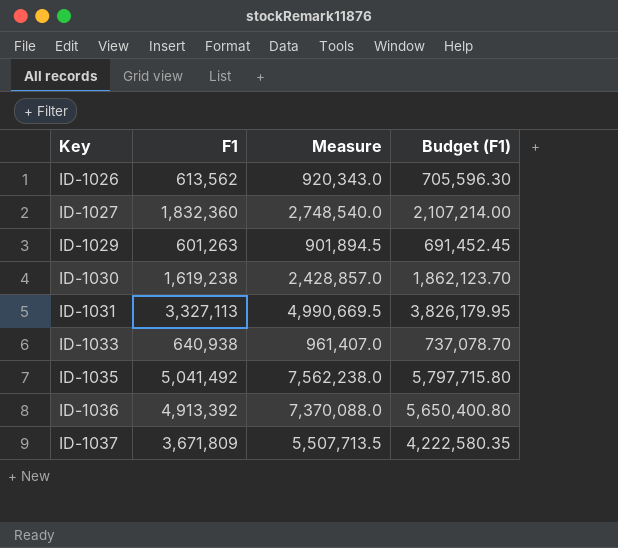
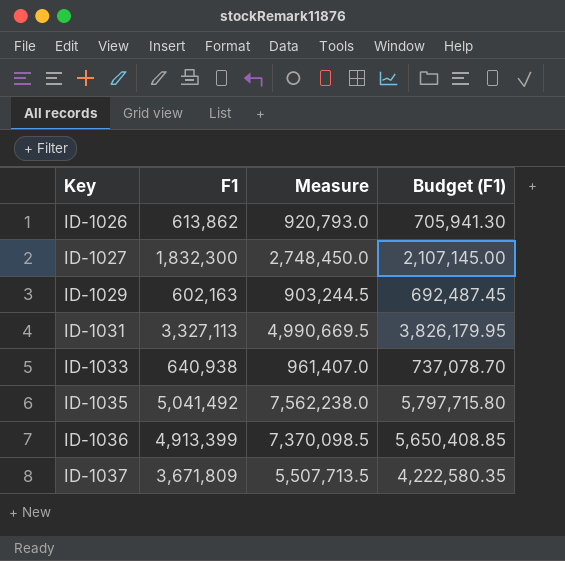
row ID-1030: 1,619,238 | 2,428,857.0 | 1,862,123.70 -> none
ID-1026 | F1: 613,562 -> 613,862
ID-1026 | Measure: 920,343.0 -> 920,793.0
ID-1026 | Budget (F1): 705,596.30 -> 705,941.30
ID-1027 | F1: 1,832,360 -> 1,832,300
ID-1027 | Measure: 2,748,540.0 -> 2,748,450.0
ID-1027 | Budget (F1): 2,107,214.00 -> 2,107,145.00
ID-1029 | F1: 601,263 -> 602,163
ID-1029 | Measure: 901,894.5 -> 903,244.5
ID-1029 | Budget (F1): 691,452.45 -> 692,487.45
ID-1036 | F1: 4,913,392 -> 4,913,399
ID-1036 | Measure: 7,370,088.0 -> 7,370,098.5
ID-1036 | Budget (F1): 5,650,400.80 -> 5,650,408.85

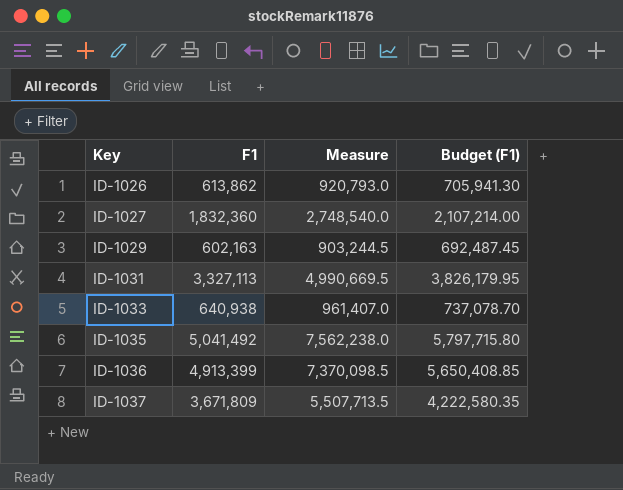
ID-1027 | F1: 1,832,300 -> 1,832,360
ID-1027 | Measure: 2,748,450.0 -> 2,748,540.0
ID-1027 | Budget (F1): 2,107,145.00 -> 2,107,214.00

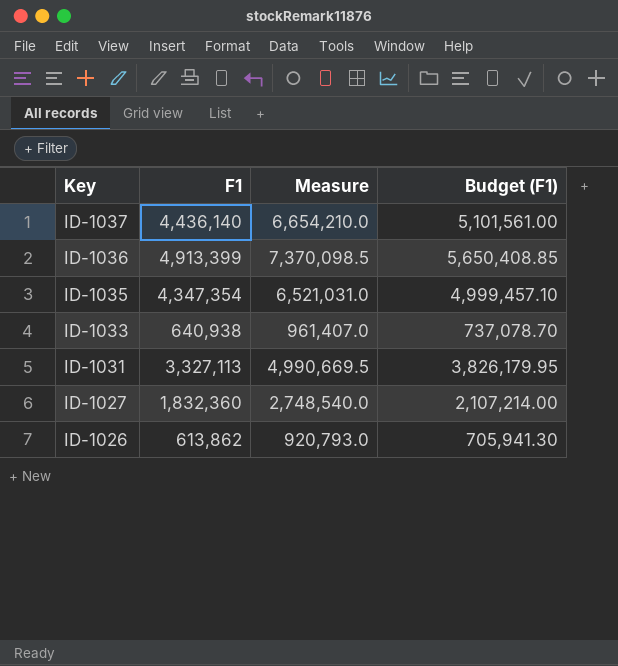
row order: Key ascending -> Key descending
row ID-1029: 602,163 | 903,244.5 | 692,487.45 -> none
ID-1037 | F1: 3,671,809 -> 4,436,140
ID-1037 | Measure: 5,507,713.5 -> 6,654,210.0
ID-1037 | Budget (F1): 4,222,580.35 -> 5,101,561.00
ID-1035 | F1: 5,041,492 -> 4,347,354
ID-1035 | Measure: 7,562,238.0 -> 6,521,031.0
ID-1035 | Budget (F1): 5,797,715.80 -> 4,999,457.10

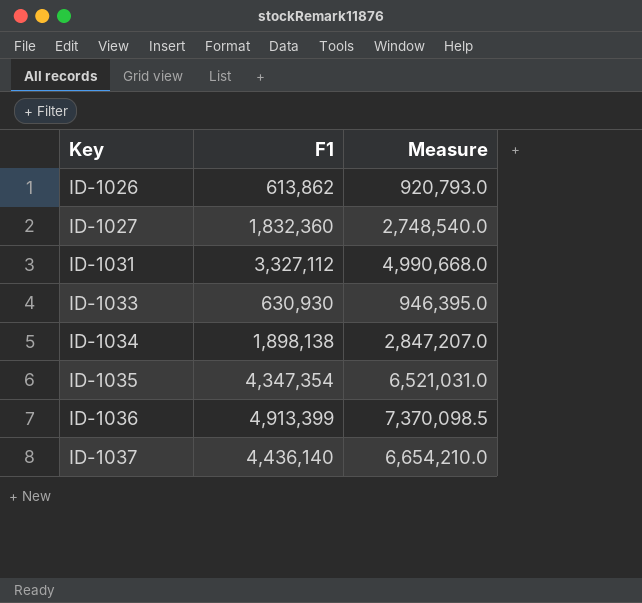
row order: Key descending -> Key ascending
column Budget (F1) | formula: [F1] * 1.15 -> none
ID-1031 | F1: 3,327,113 -> 3,327,112
ID-1031 | Measure: 4,990,669.5 -> 4,990,668.0
ID-1033 | F1: 640,938 -> 630,930
ID-1033 | Measure: 961,407.0 -> 946,395.0
row ID-1034: none -> 1,898,138 | 2,847,207.0

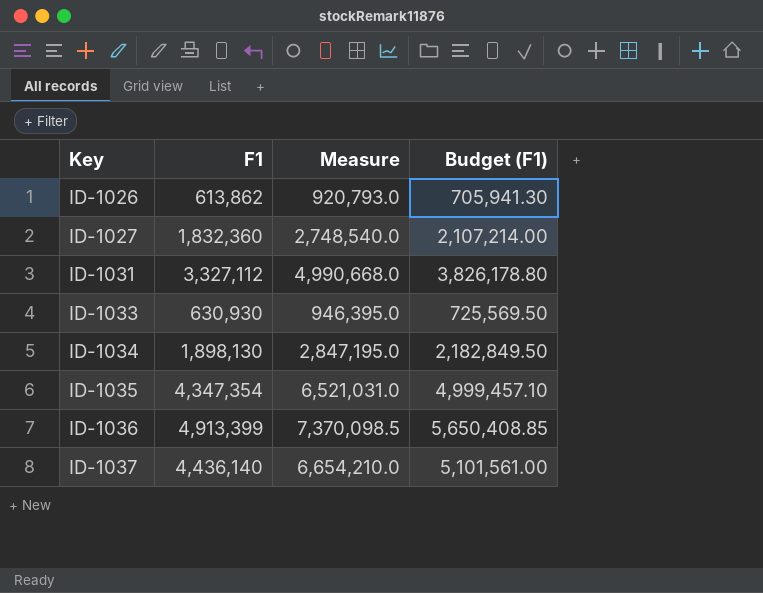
column Budget (F1) | formula: none -> [F1] * 1.15
ID-1034 | F1: 1,898,138 -> 1,898,130
ID-1034 | Measure: 2,847,207.0 -> 2,847,195.0

